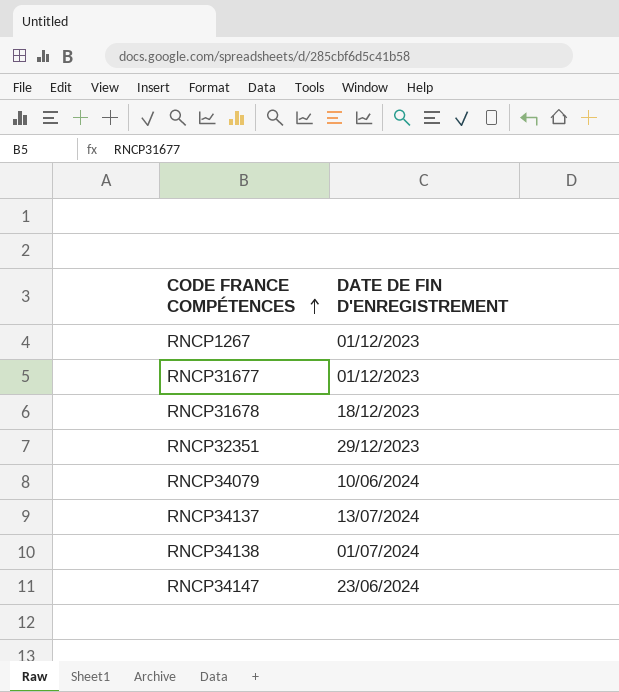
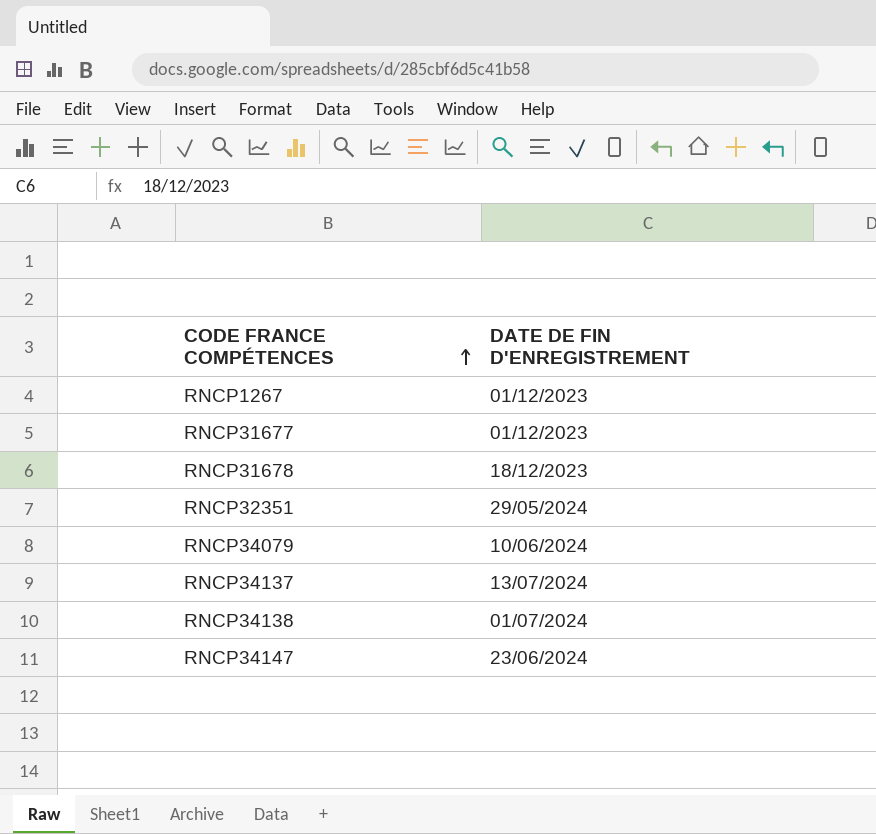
RNCP32351 | DATE DE FIN D'ENREGISTREMENT: 29/12/2023 -> 29/05/2024

